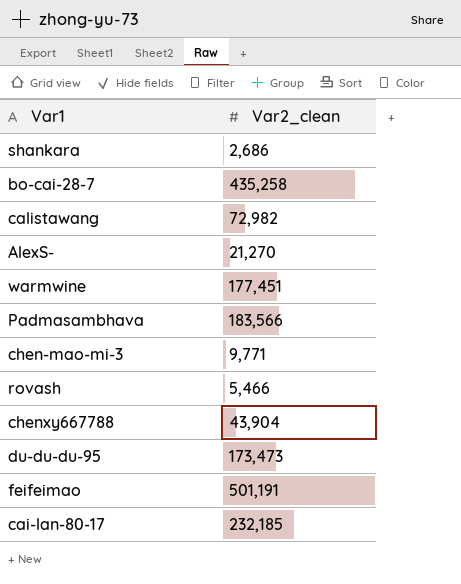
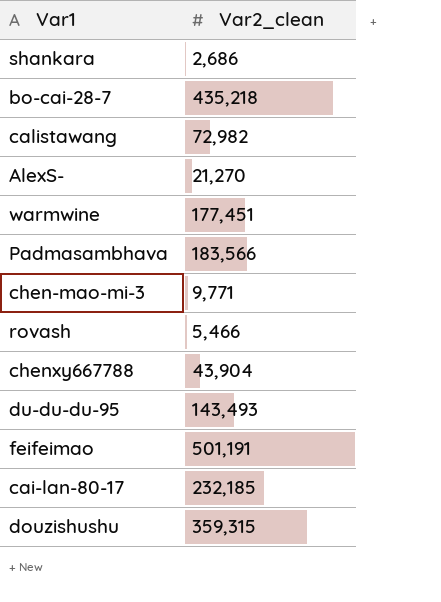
bo-cai-28-7 | Var2_clean: 435,258 -> 435,218
du-du-du-95 | Var2_clean: 173,473 -> 143,493
row douzishushu: none -> 359,315

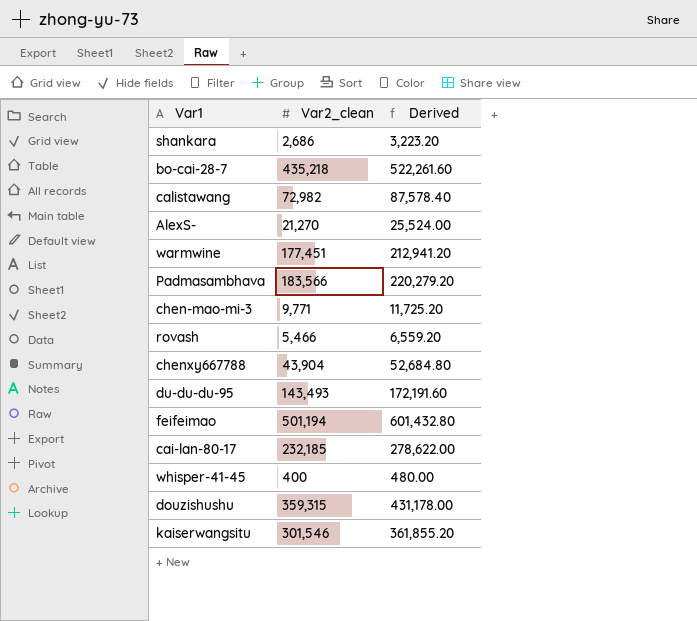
column Derived | formula: none -> [Var2_clean] * 1.2
feifeimao | Var2_clean: 501,191 -> 501,194
row whisper-41-45: none -> 400 | 480.00
row kaiserwangsitu: none -> 301,546 | 361,855.20

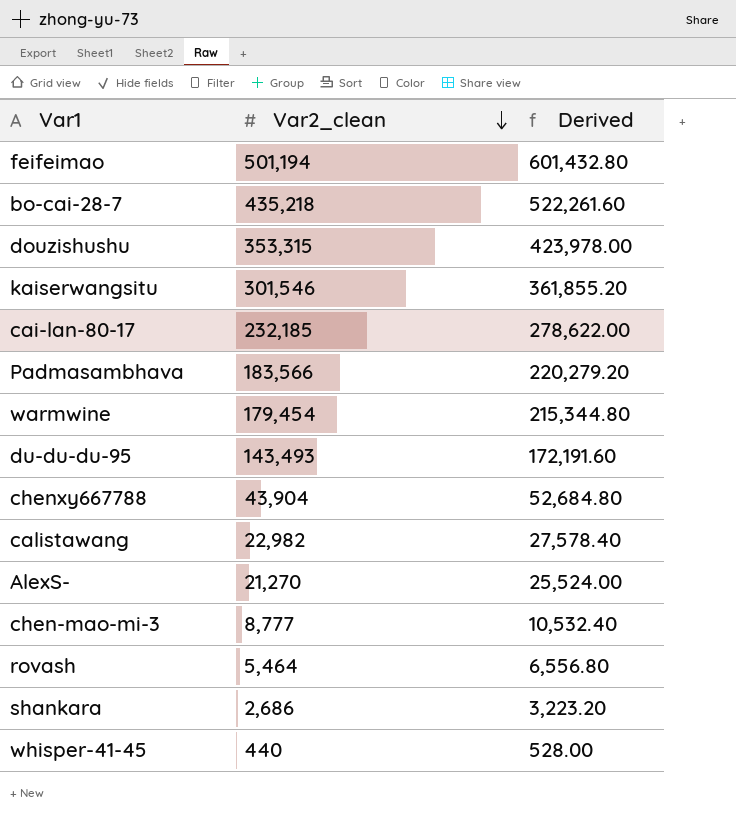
row order: none -> Var2_clean descending
douzishushu | Var2_clean: 359,315 -> 353,315
douzishushu | Derived: 431,178.00 -> 423,978.00
warmwine | Var2_clean: 177,451 -> 179,454
warmwine | Derived: 212,941.20 -> 215,344.80
calistawang | Var2_clean: 72,982 -> 22,982
calistawang | Derived: 87,578.40 -> 27,578.40
chen-mao-mi-3 | Var2_clean: 9,771 -> 8,777
chen-mao-mi-3 | Derived: 11,725.20 -> 10,532.40
rovash | Var2_clean: 5,466 -> 5,464
rovash | Derived: 6,559.20 -> 6,556.80
whisper-41-45 | Var2_clean: 400 -> 440
whisper-41-45 | Derived: 480.00 -> 528.00

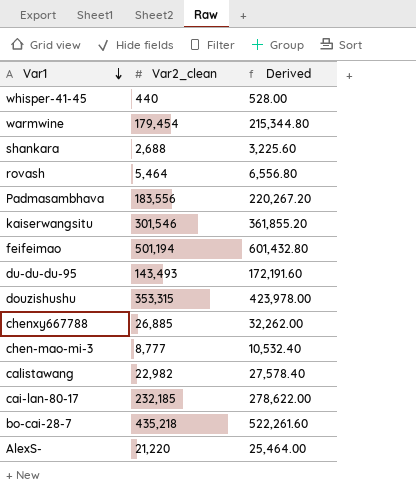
row order: Var2_clean descending -> Var1 descending
shankara | Var2_clean: 2,686 -> 2,688
shankara | Derived: 3,223.20 -> 3,225.60
Padmasambhava | Var2_clean: 183,566 -> 183,556
Padmasambhava | Derived: 220,279.20 -> 220,267.20
chenxy667788 | Var2_clean: 43,904 -> 26,885
chenxy667788 | Derived: 52,684.80 -> 32,262.00
AlexS- | Var2_clean: 21,270 -> 21,220
AlexS- | Derived: 25,524.00 -> 25,464.00

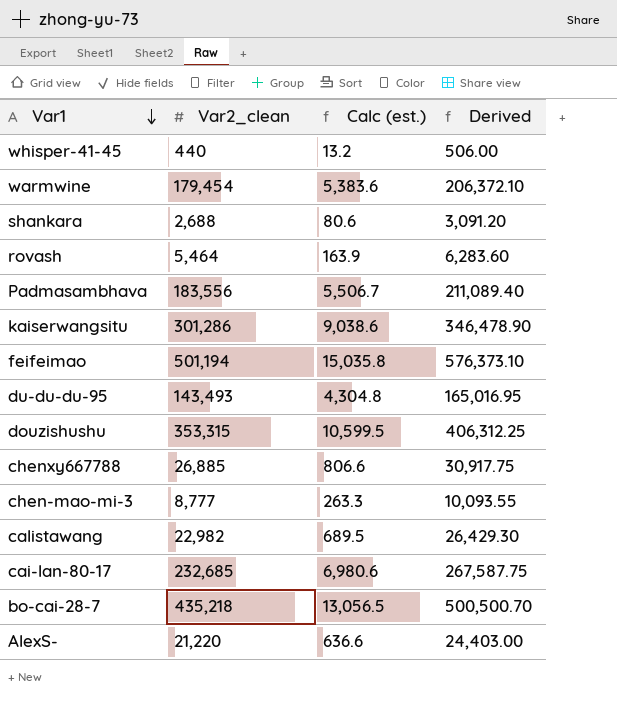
column Calc (est.) | formula: none -> [Var2_clean] * 0.03
column Derived | formula: [Var2_clean] * 1.2 -> [Var2_clean] * 1.15
kaiserwangsitu | Var2_clean: 301,546 -> 301,286
cai-lan-80-17 | Var2_clean: 232,185 -> 232,685

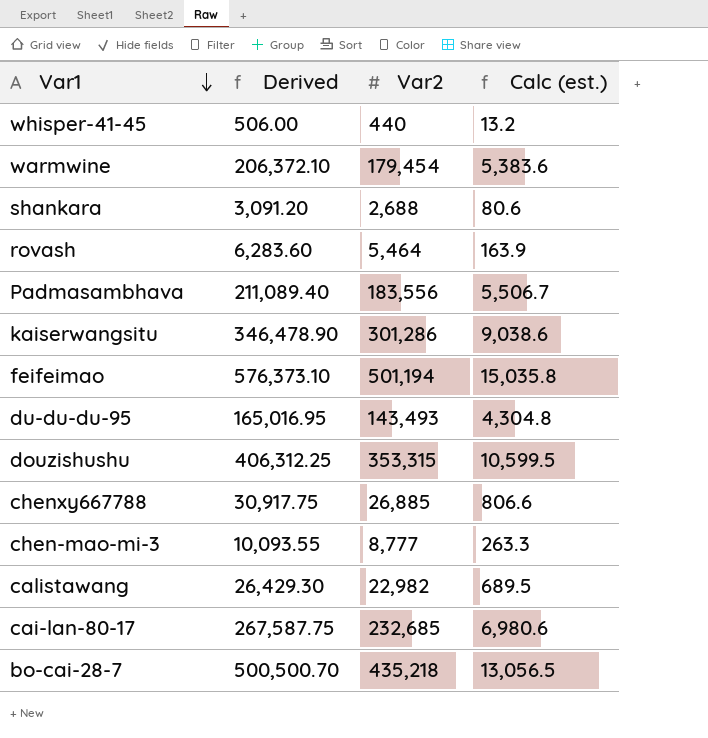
column Derived | position: 4 -> 2
column name: Var2_clean -> Var2
row AlexS-: 21,220 | 636.6 | 24,403.00 -> none

